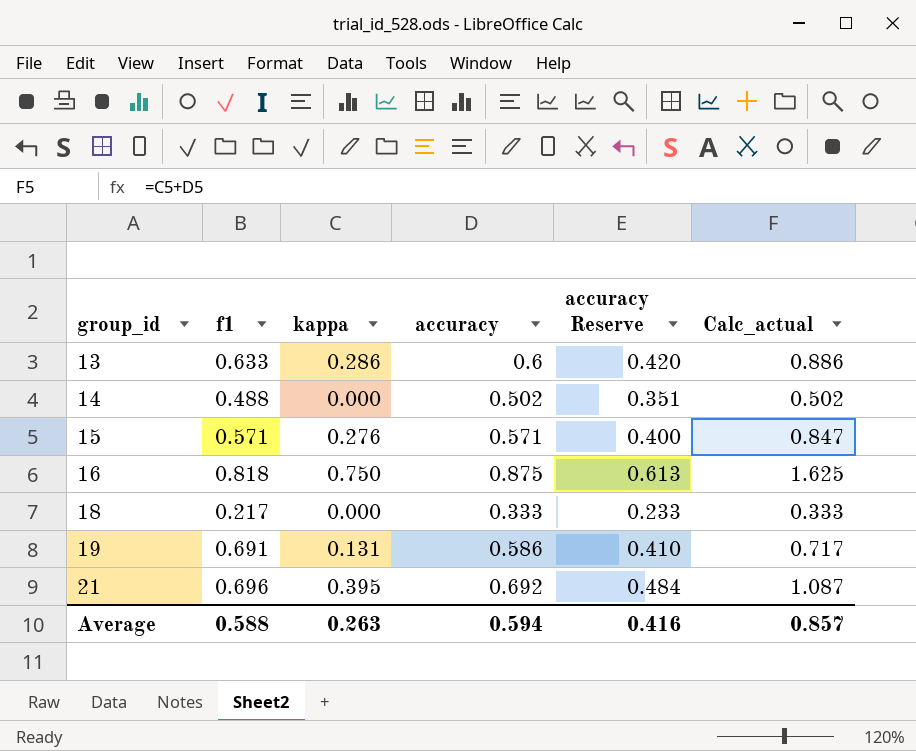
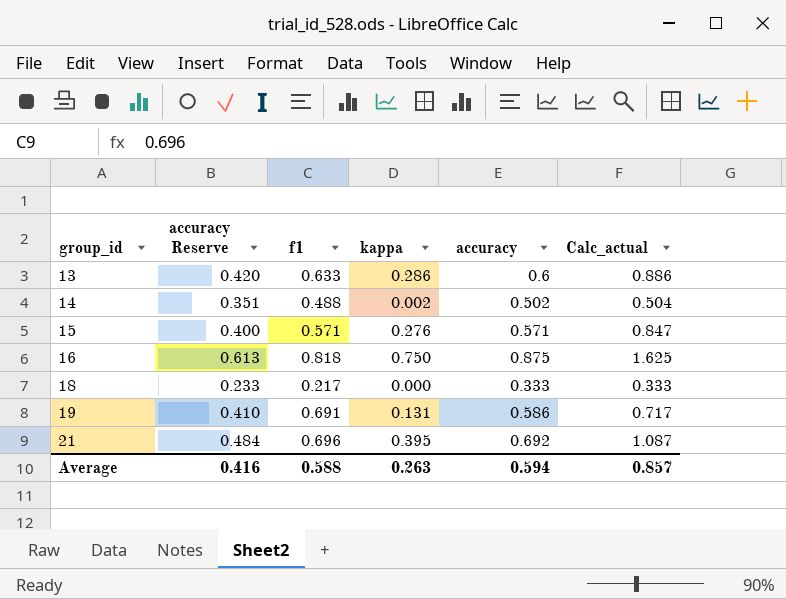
column accuracy Reserve | position: 5 -> 2
14 | kappa: 0.000 -> 0.002
14 | Calc_actual: 0.502 -> 0.504

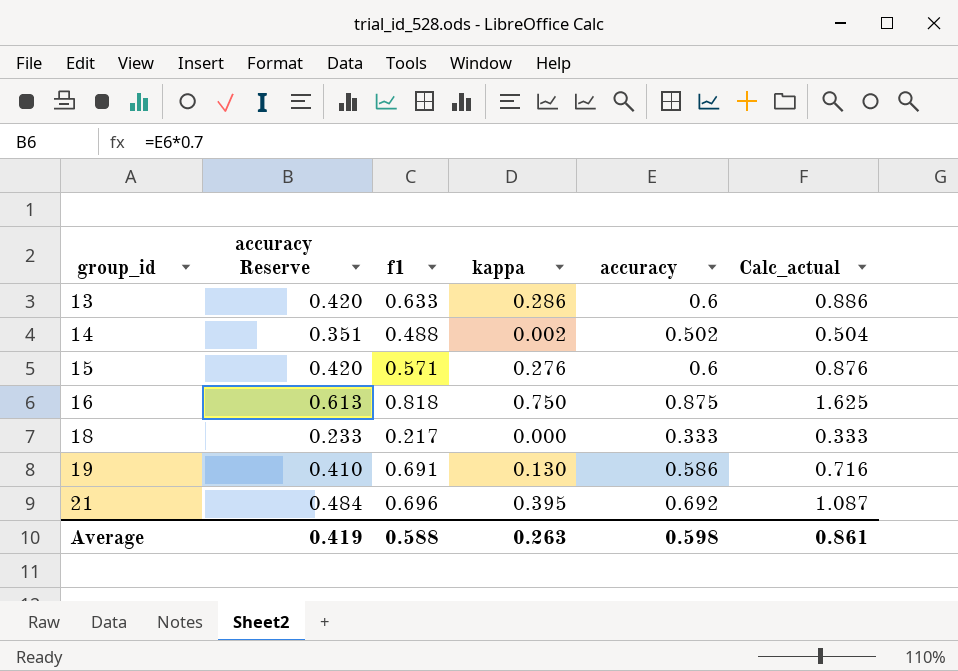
15 | accuracy Reserve: 0.400 -> 0.420
15 | accuracy: 0.571 -> 0.6
15 | Calc_actual: 0.847 -> 0.876
19 | kappa: 0.131 -> 0.130
19 | Calc_actual: 0.717 -> 0.716
Average | accuracy Reserve: 0.416 -> 0.419
Average | accuracy: 0.594 -> 0.598
Average | Calc_actual: 0.857 -> 0.861

